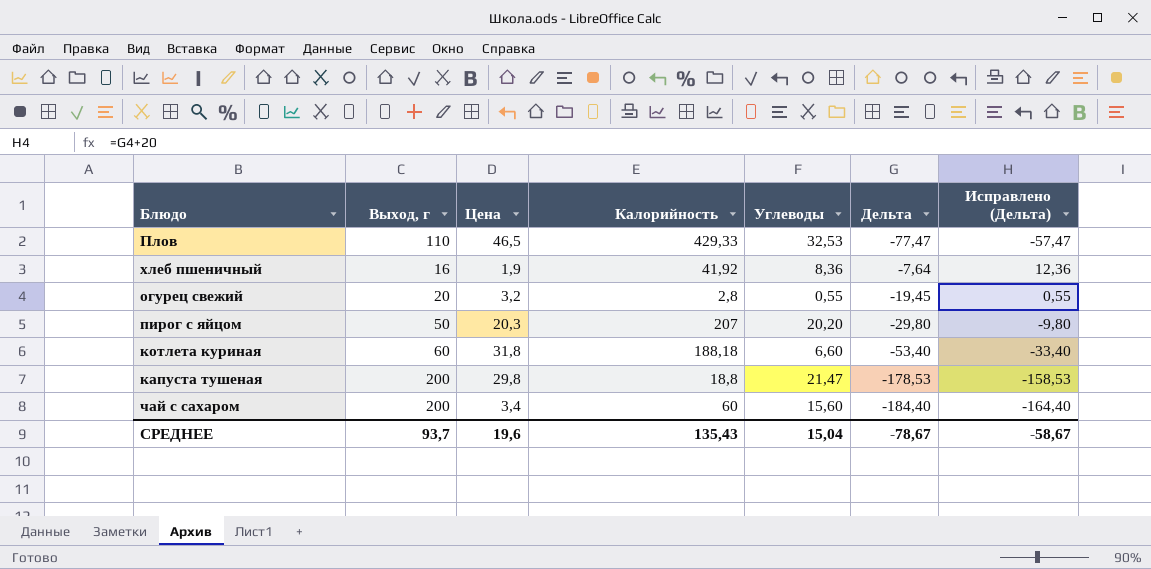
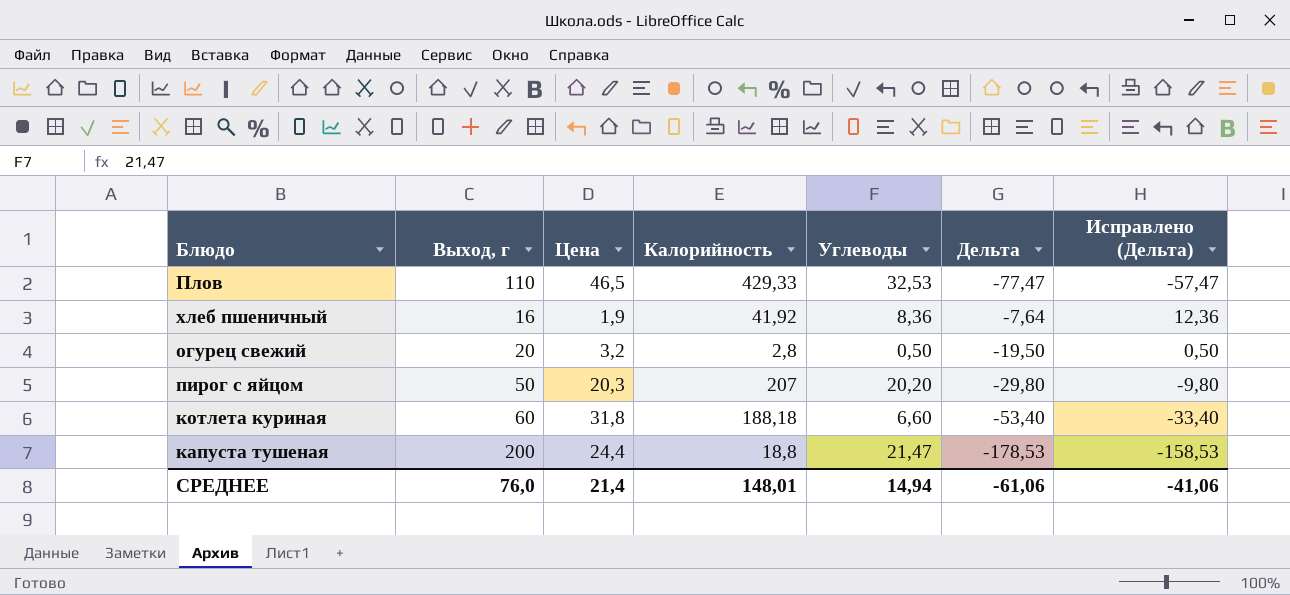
row чай с сахаром: 200 | 3,4 | 60 | 15,60 | -184,40 | -164,40 -> none
огурец свежий | Углеводы: 0,55 -> 0,50
огурец свежий | Дельта: -19,45 -> -19,50
огурец свежий | Исправлено (Дельта): 0,55 -> 0,50
капуста тушеная | Цена: 29,8 -> 24,4
СРЕДНЕЕ | Выход, г: 93,7 -> 76,0
СРЕДНЕЕ | Цена: 19,6 -> 21,4
СРЕДНЕЕ | Калорийность: 135,43 -> 148,01
СРЕДНЕЕ | Углеводы: 15,04 -> 14,94
СРЕДНЕЕ | Дельта: -78,67 -> -61,06
СРЕДНЕЕ | Исправлено (Дельта): -58,67 -> -41,06

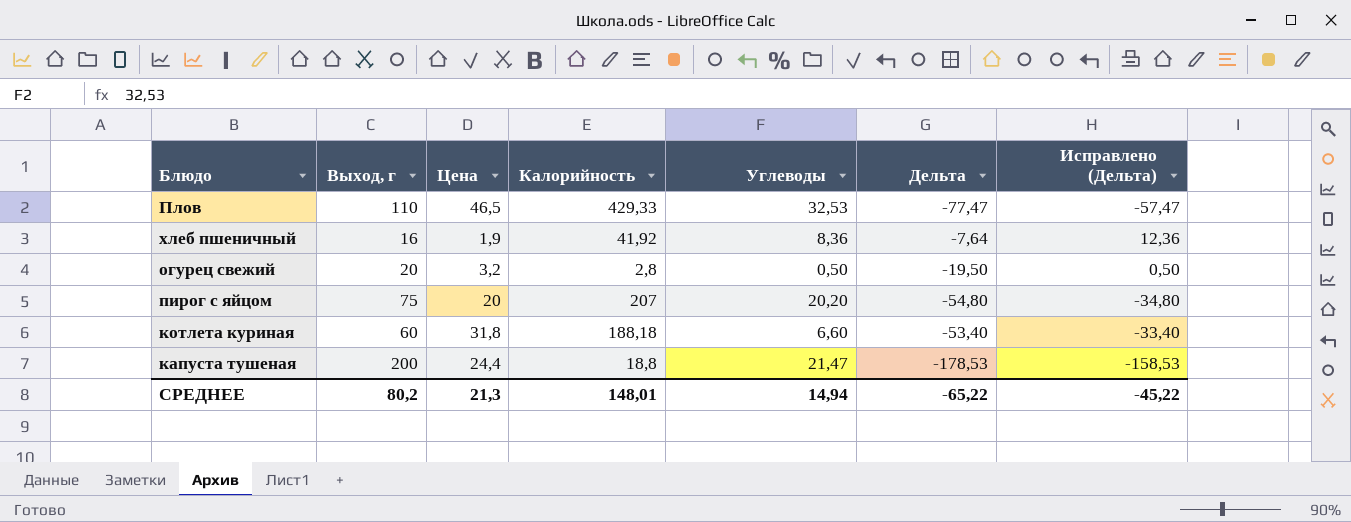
пирог с яйцом | Выход, г: 50 -> 75
пирог с яйцом | Цена: 20,3 -> 20
пирог с яйцом | Дельта: -29,80 -> -54,80
пирог с яйцом | Исправлено (Дельта): -9,80 -> -34,80
СРЕДНЕЕ | Выход, г: 76,0 -> 80,2
СРЕДНЕЕ | Цена: 21,4 -> 21,3
СРЕДНЕЕ | Дельта: -61,06 -> -65,22
СРЕДНЕЕ | Исправлено (Дельта): -41,06 -> -45,22

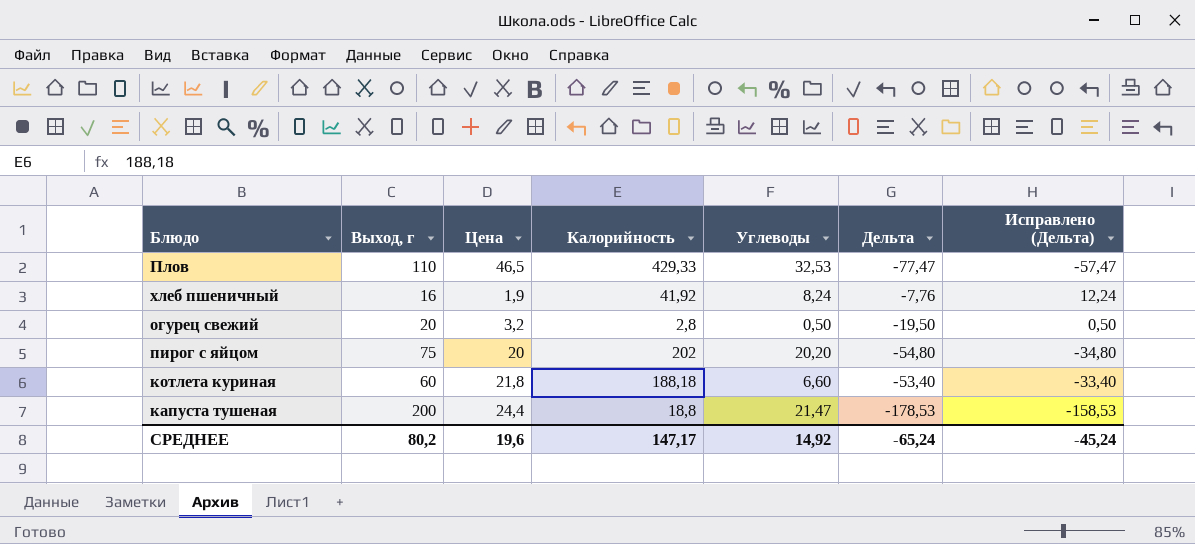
хлеб пшеничный | Углеводы: 8,36 -> 8,24
хлеб пшеничный | Дельта: -7,64 -> -7,76
хлеб пшеничный | Исправлено (Дельта): 12,36 -> 12,24
пирог с яйцом | Калорийность: 207 -> 202
котлета куриная | Цена: 31,8 -> 21,8
СРЕДНЕЕ | Цена: 21,3 -> 19,6
СРЕДНЕЕ | Калорийность: 148,01 -> 147,17
СРЕДНЕЕ | Углеводы: 14,94 -> 14,92
СРЕДНЕЕ | Дельта: -65,22 -> -65,24
СРЕДНЕЕ | Исправлено (Дельта): -45,22 -> -45,24

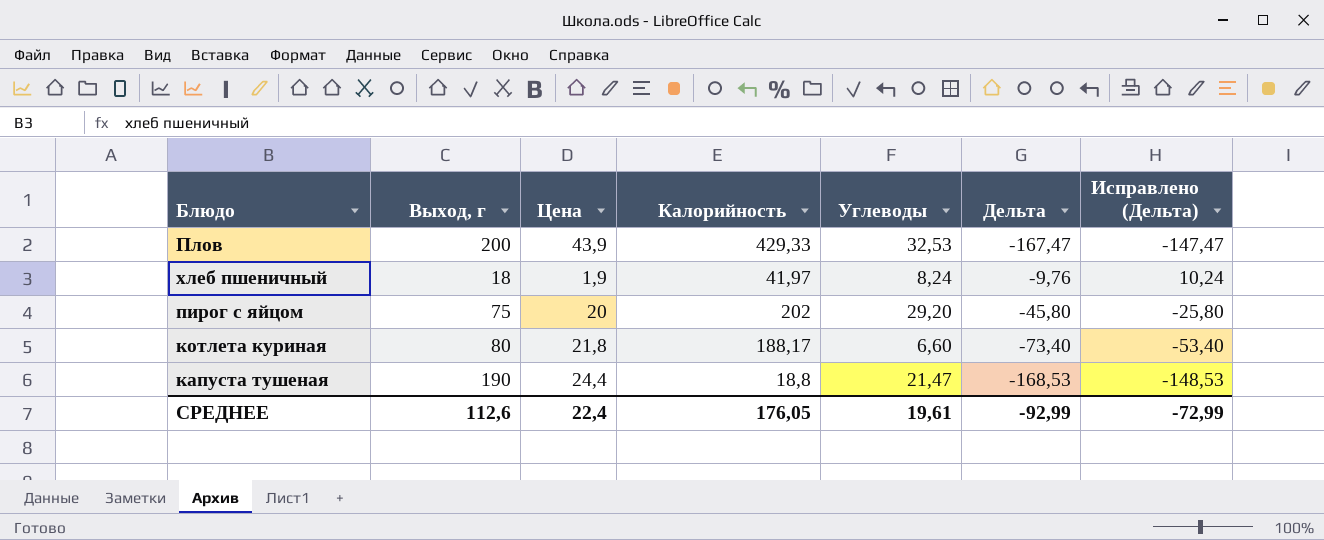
row огурец свежий: 20 | 3,2 | 2,8 | 0,50 | -19,50 | 0,50 -> none
Плов | Выход, г: 110 -> 200
Плов | Цена: 46,5 -> 43,9
Плов | Дельта: -77,47 -> -167,47
Плов | Исправлено (Дельта): -57,47 -> -147,47
хлеб пшеничный | Выход, г: 16 -> 18
хлеб пшеничный | Калорийность: 41,92 -> 41,97
хлеб пшеничный | Дельта: -7,76 -> -9,76
хлеб пшеничный | Исправлено (Дельта): 12,24 -> 10,24
пирог с яйцом | Углеводы: 20,20 -> 29,20
пирог с яйцом | Дельта: -54,80 -> -45,80
пирог с яйцом | Исправлено (Дельта): -34,80 -> -25,80
котлета куриная | Выход, г: 60 -> 80
котлета куриная | Калорийность: 188,18 -> 188,17
котлета куриная | Дельта: -53,40 -> -73,40
котлета куриная | Исправлено (Дельта): -33,40 -> -53,40
капуста тушеная | Выход, г: 200 -> 190
капуста тушеная | Дельта: -178,53 -> -168,53
капуста тушеная | Исправлено (Дельта): -158,53 -> -148,53
СРЕДНЕЕ | Выход, г: 80,2 -> 112,6
СРЕДНЕЕ | Цена: 19,6 -> 22,4
СРЕДНЕЕ | Калорийность: 147,17 -> 176,05
СРЕДНЕЕ | Углеводы: 14,92 -> 19,61
СРЕДНЕЕ | Дельта: -65,24 -> -92,99
СРЕДНЕЕ | Исправлено (Дельта): -45,24 -> -72,99

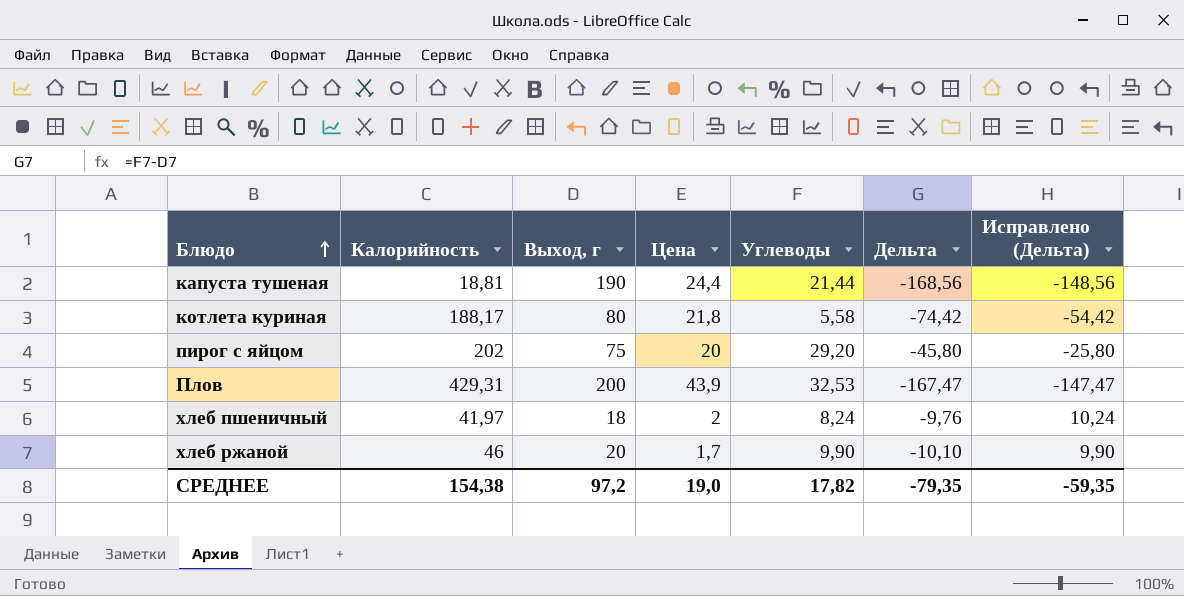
row order: none -> Блюдо ascending
column Калорийность | position: 4 -> 2
капуста тушеная | Калорийность: 18,8 -> 18,81
капуста тушеная | Углеводы: 21,47 -> 21,44
капуста тушеная | Дельта: -168,53 -> -168,56
капуста тушеная | Исправлено (Дельта): -148,53 -> -148,56
котлета куриная | Углеводы: 6,60 -> 5,58
котлета куриная | Дельта: -73,40 -> -74,42
котлета куриная | Исправлено (Дельта): -53,40 -> -54,42
Плов | Калорийность: 429,33 -> 429,31
хлеб пшеничный | Цена: 1,9 -> 2
row хлеб ржаной: none -> 46 | 20 | 1,7 | 9,90 | -10,10 | 9,90
СРЕДНЕЕ | Калорийность: 176,05 -> 154,38
СРЕДНЕЕ | Выход, г: 112,6 -> 97,2
СРЕДНЕЕ | Цена: 22,4 -> 19,0
СРЕДНЕЕ | Углеводы: 19,61 -> 17,82
СРЕДНЕЕ | Дельта: -92,99 -> -79,35
СРЕДНЕЕ | Исправлено (Дельта): -72,99 -> -59,35

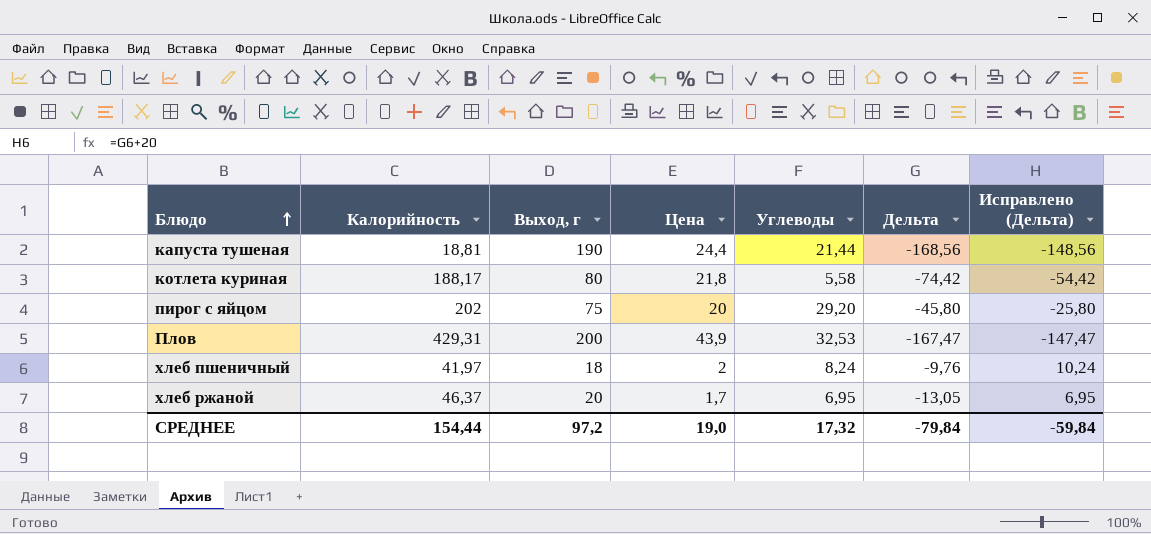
хлеб ржаной | Калорийность: 46 -> 46,37
хлеб ржаной | Углеводы: 9,90 -> 6,95
хлеб ржаной | Дельта: -10,10 -> -13,05
хлеб ржаной | Исправлено (Дельта): 9,90 -> 6,95
СРЕДНЕЕ | Калорийность: 154,38 -> 154,44
СРЕДНЕЕ | Углеводы: 17,82 -> 17,32
СРЕДНЕЕ | Дельта: -79,35 -> -79,84
СРЕДНЕЕ | Исправлено (Дельта): -59,35 -> -59,84

